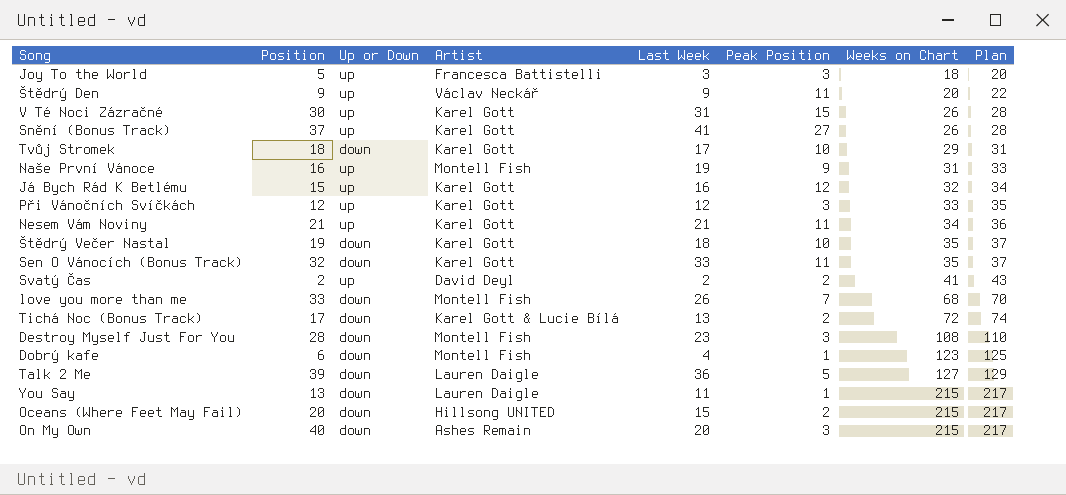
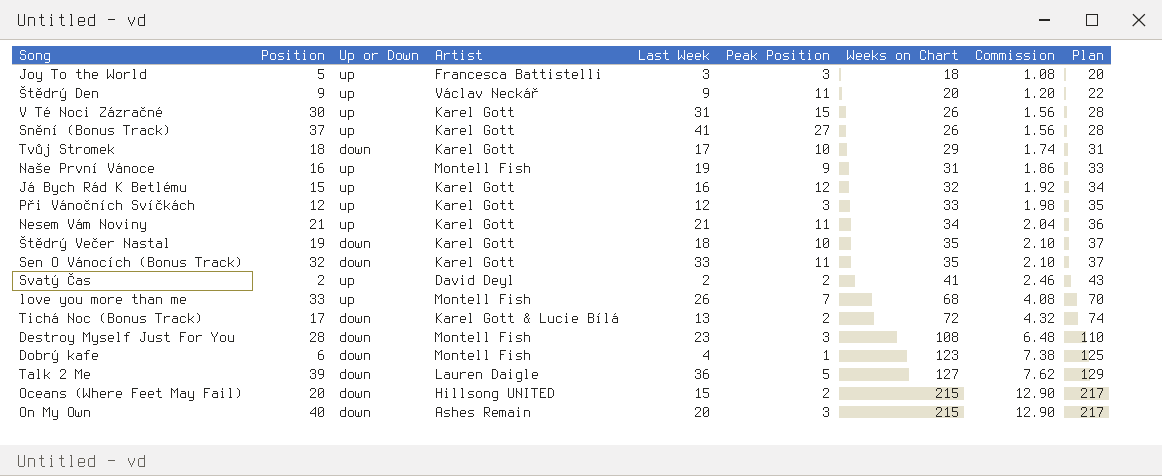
column Commission | formula: none -> [Weeks on Chart] * 0.06
row You Say: 13 | down | Lauren Daigle | 11 | 1 | 215 | 217 -> none
love you more than me | Up or Down: down -> up

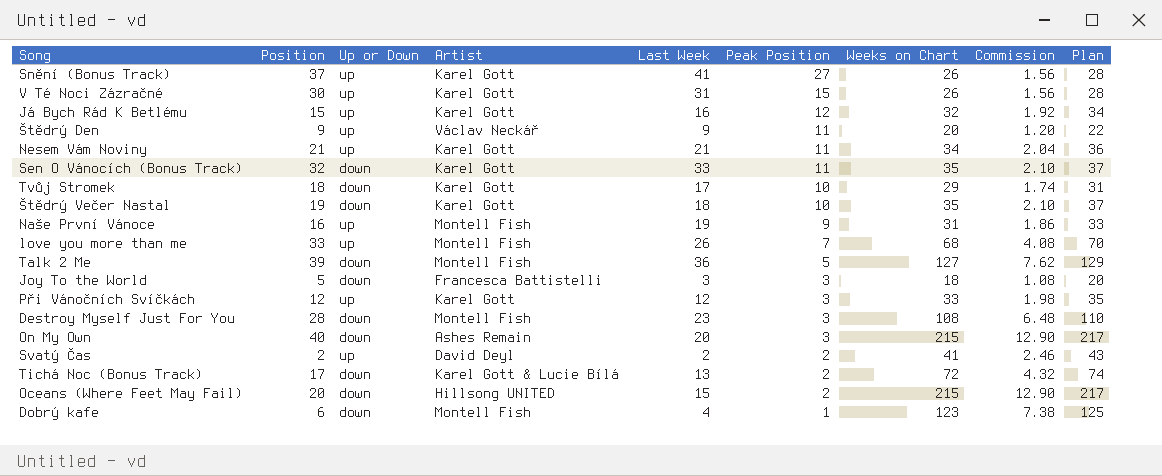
row order: Weeks on Chart ascending -> Peak Position descending
Talk 2 Me | Artist: Lauren Daigle -> Montell Fish
Joy To the World | Up or Down: up -> down

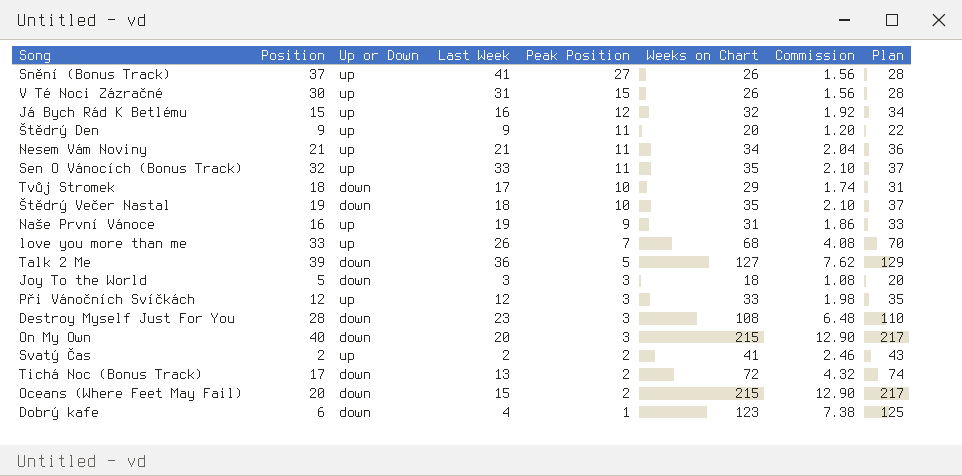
column Artist | position: 4 -> none
Sen O Vánocích (Bonus Track) | Up or Down: down -> up

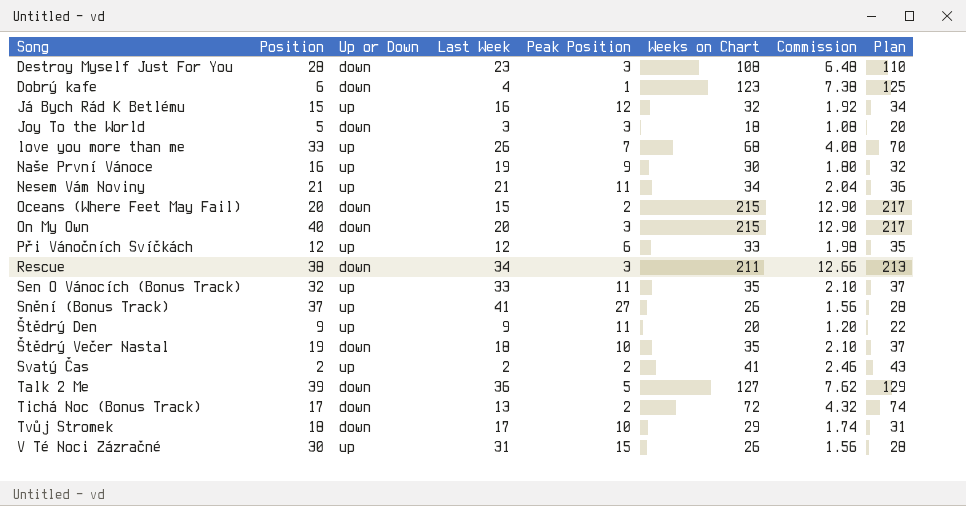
row order: Peak Position descending -> Song ascending
Naše První Vánoce | Weeks on Chart: 31 -> 30
Naše První Vánoce | Commission: 1.86 -> 1.80
Naše První Vánoce | Plan: 33 -> 32
Při Vánočních Svíčkách | Peak Position: 3 -> 6
row Rescue: none -> 38 | down | 34 | 3 | 211 | 12.66 | 213

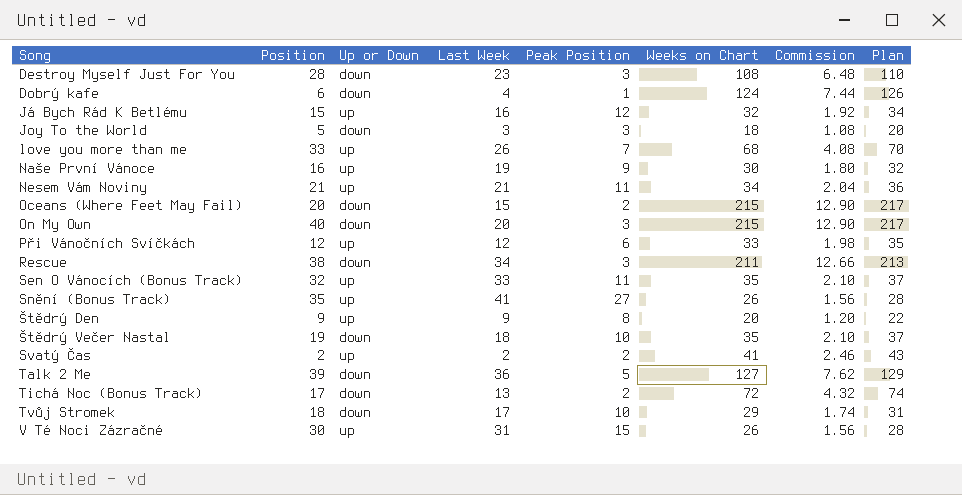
Dobrý kafe | Weeks on Chart: 123 -> 124
Dobrý kafe | Commission: 7.38 -> 7.44
Dobrý kafe | Plan: 125 -> 126
Snění (Bonus Track) | Position: 37 -> 35
Štědrý Den | Peak Position: 11 -> 8

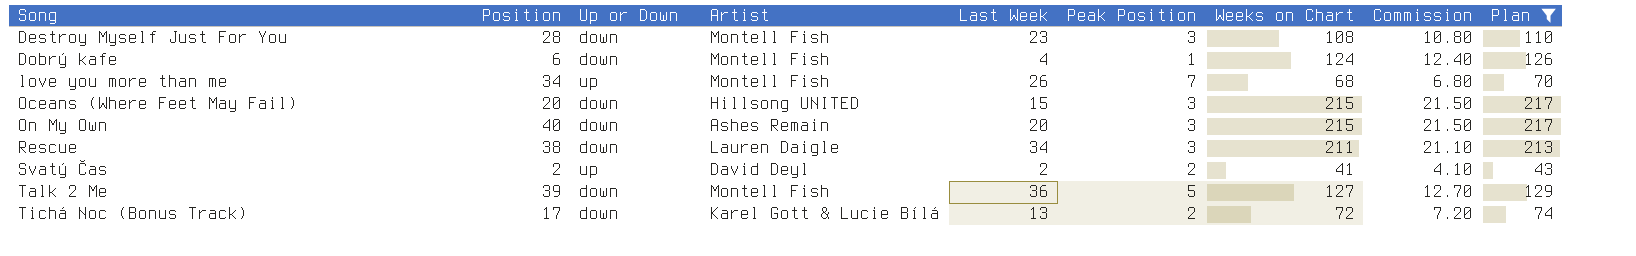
filter: none -> Plan >= 43
column Artist | position: none -> 4
column Commission | formula: [Weeks on Chart] * 0.06 -> [Weeks on Chart] * 0.1
love you more than me | Position: 33 -> 34
Oceans (Where Feet May Fail) | Peak Position: 2 -> 3

